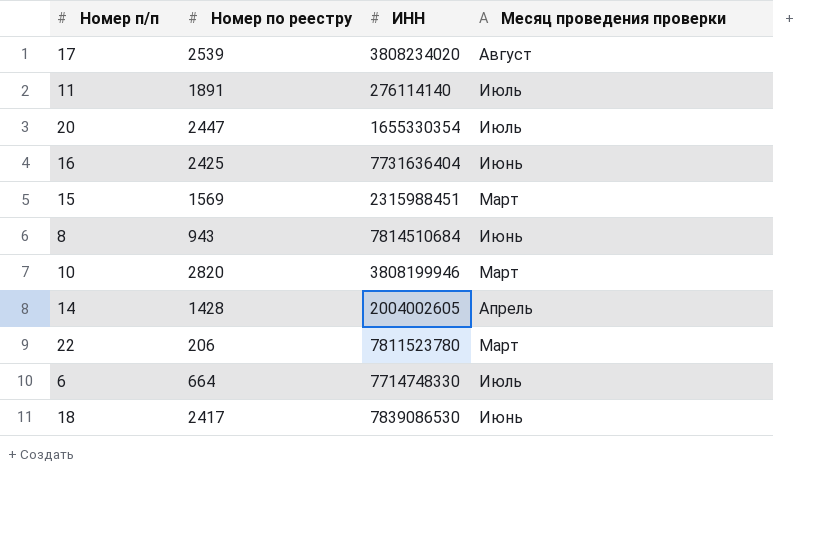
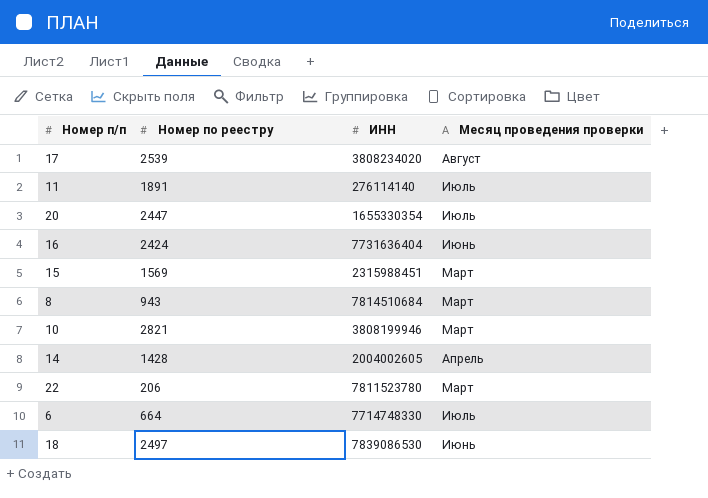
16 | Номер по реестру: 2425 -> 2424
8 | Месяц проведения проверки: Июнь -> Март
10 | Номер по реестру: 2820 -> 2821
18 | Номер по реестру: 2417 -> 2497

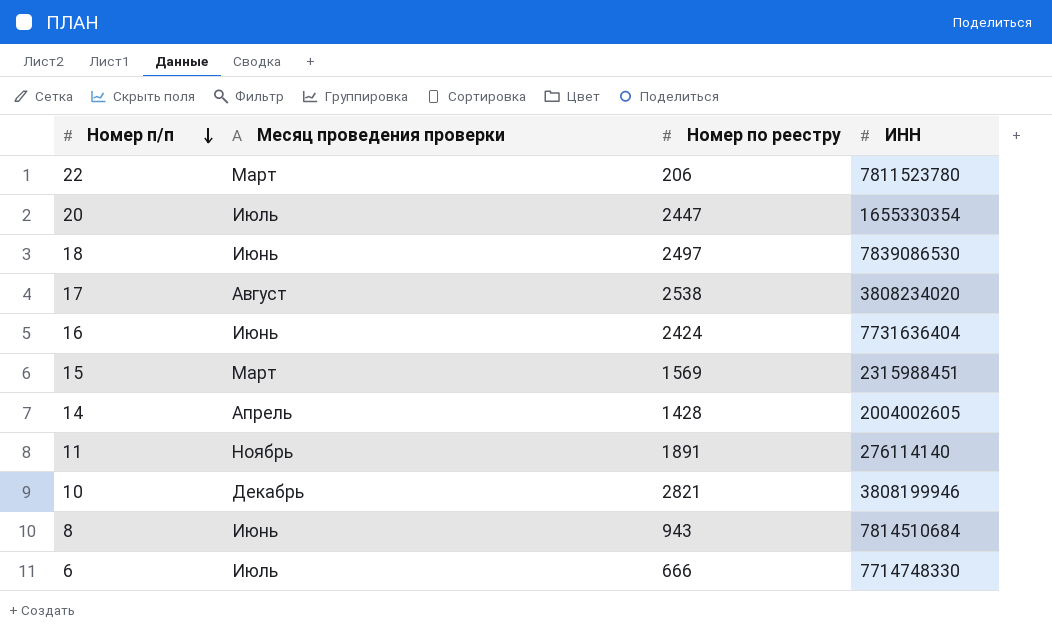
row order: none -> Номер п/п descending
column Месяц проведения проверки | position: 4 -> 2
17 | Номер по реестру: 2539 -> 2538
11 | Месяц проведения проверки: Июль -> Ноябрь
10 | Месяц проведения проверки: Март -> Декабрь
8 | Месяц проведения проверки: Март -> Июнь
6 | Номер по реестру: 664 -> 666

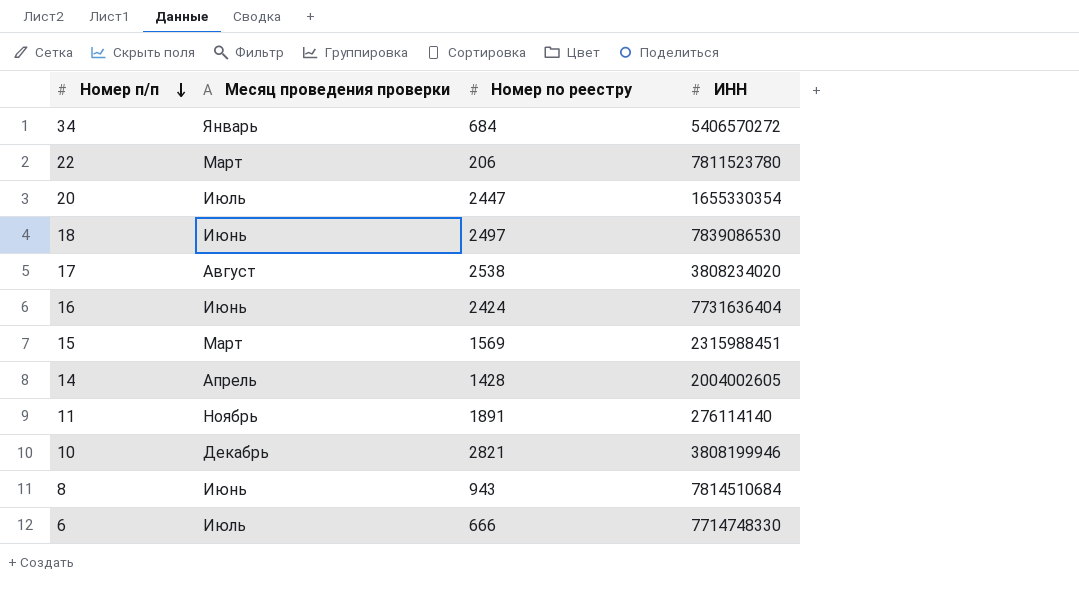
row 34: none -> Январь | 684 | 5406570272

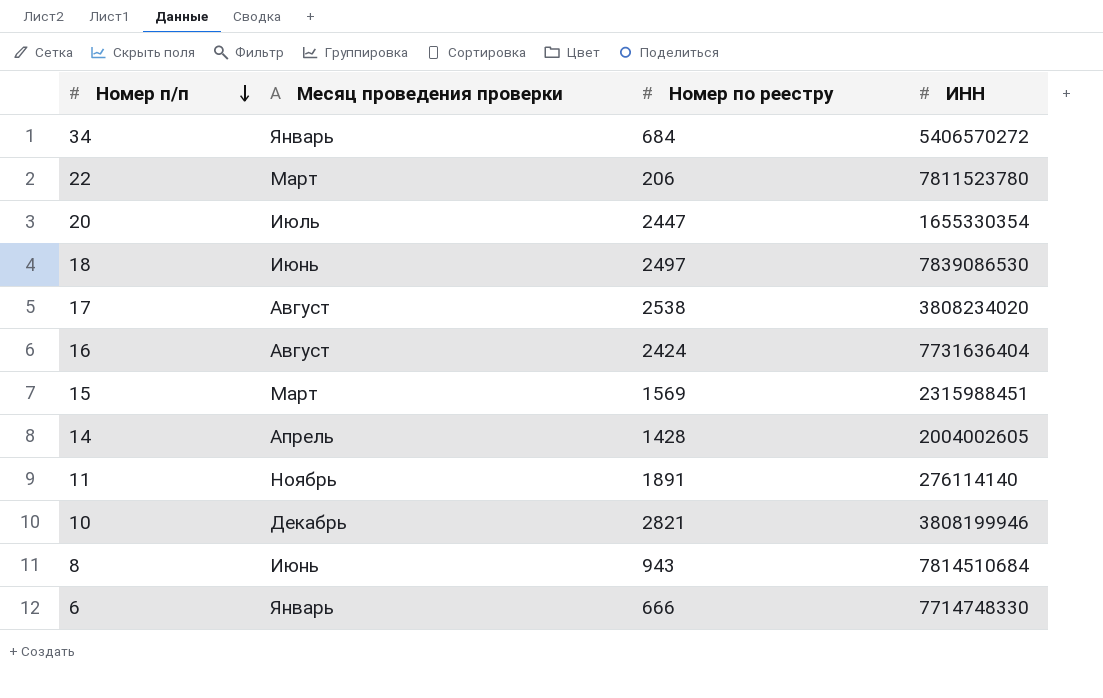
16 | Месяц проведения проверки: Июнь -> Август
6 | Месяц проведения проверки: Июль -> Январь

